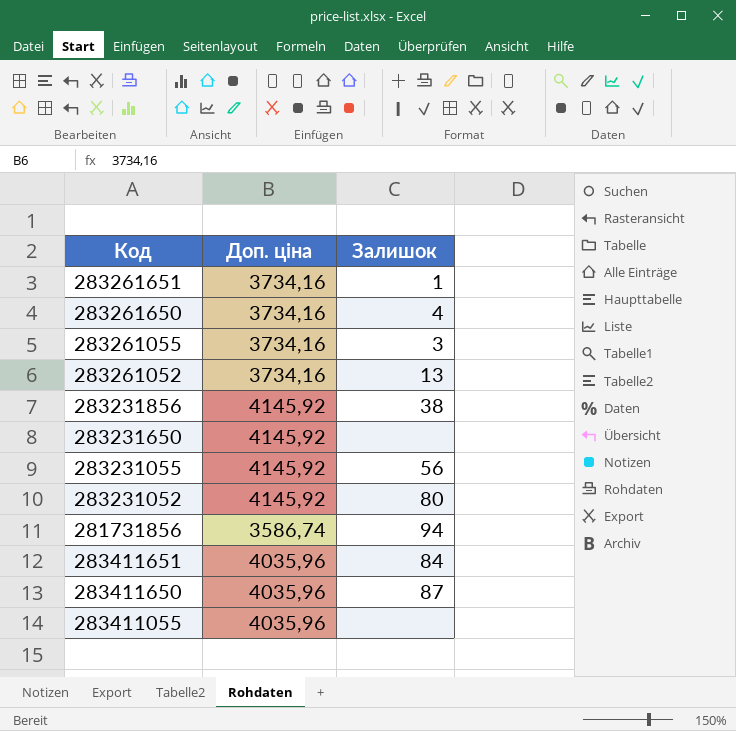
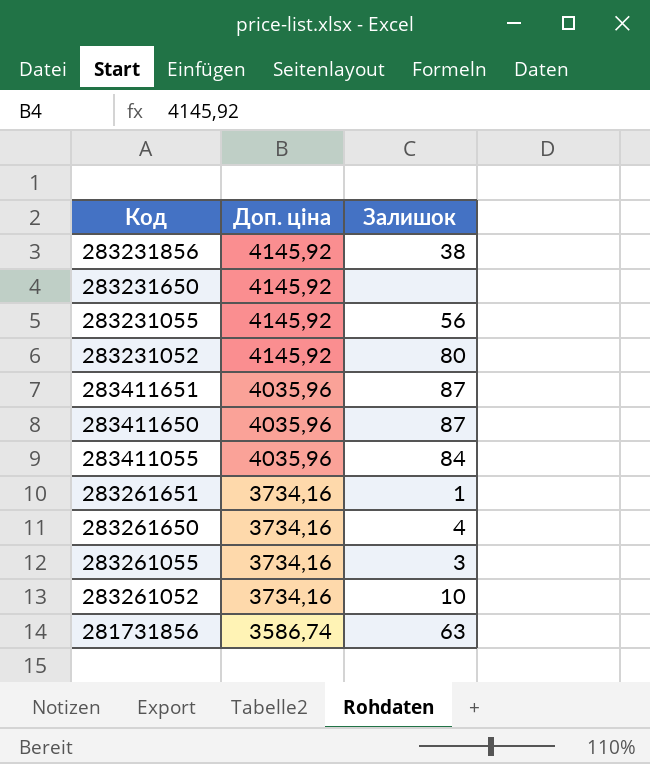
row order: none -> Доп. ціна descending
283411651 | Залишок: 84 -> 87
283411055 | Залишок: none -> 84
283261052 | Залишок: 13 -> 10
281731856 | Залишок: 94 -> 63

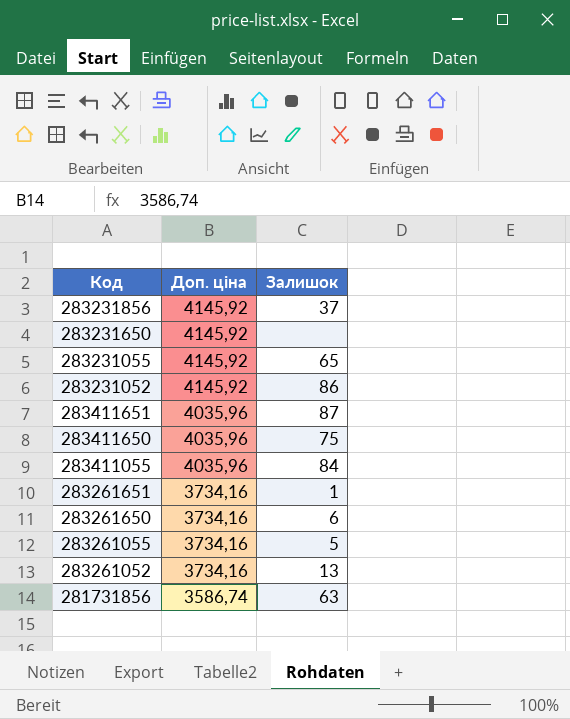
283231856 | Залишок: 38 -> 37
283231055 | Залишок: 56 -> 65
283231052 | Залишок: 80 -> 86
283411650 | Залишок: 87 -> 75
283261650 | Залишок: 4 -> 6
283261055 | Залишок: 3 -> 5
283261052 | Залишок: 10 -> 13

